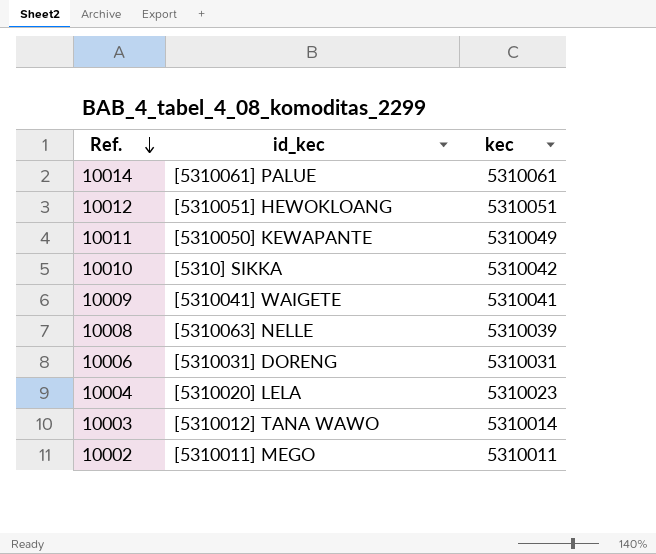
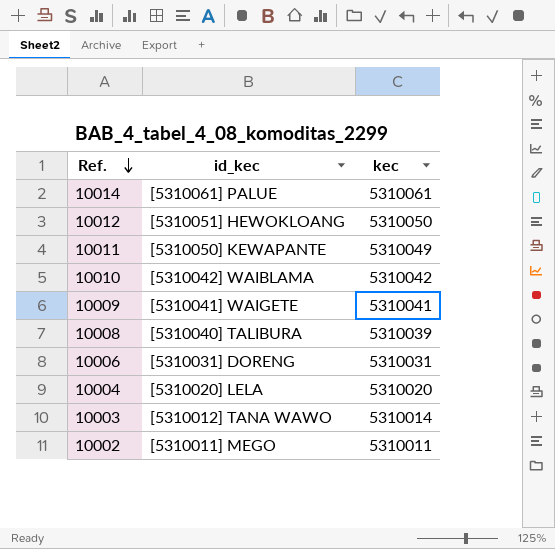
10012 | kec: 5310051 -> 5310050
10010 | id_kec: [5310] SIKKA -> [5310042] WAIBLAMA
10008 | id_kec: [5310063] NELLE -> [5310040] TALIBURA
10004 | kec: 5310023 -> 5310020

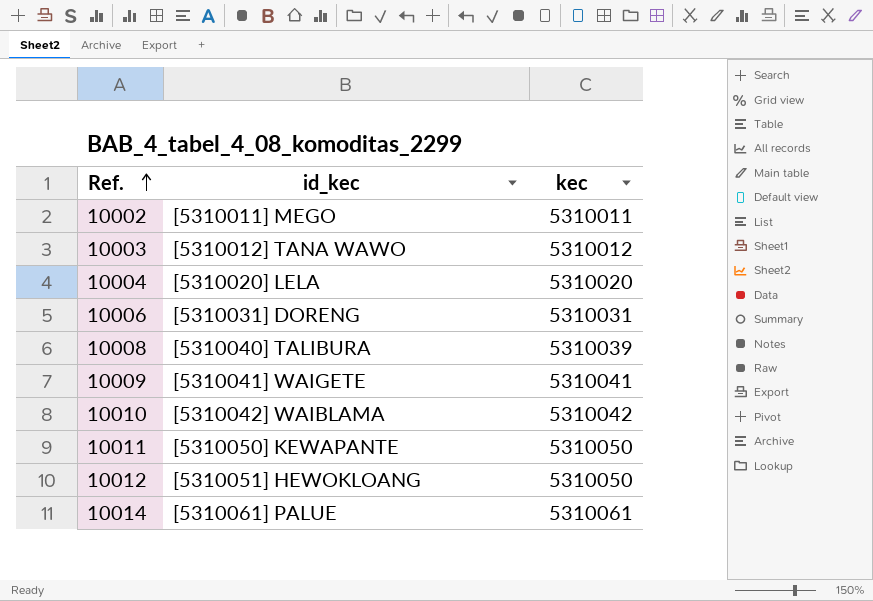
row order: Ref. descending -> Ref. ascending
10003 | kec: 5310014 -> 5310012
10011 | kec: 5310049 -> 5310050

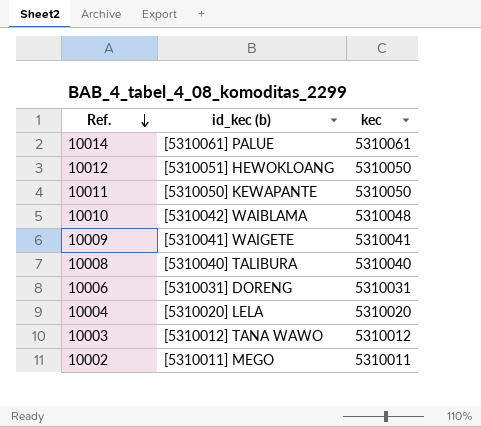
row order: Ref. ascending -> Ref. descending
column name: id_kec -> id_kec (b)
10010 | kec: 5310042 -> 5310048
10008 | kec: 5310039 -> 5310040

